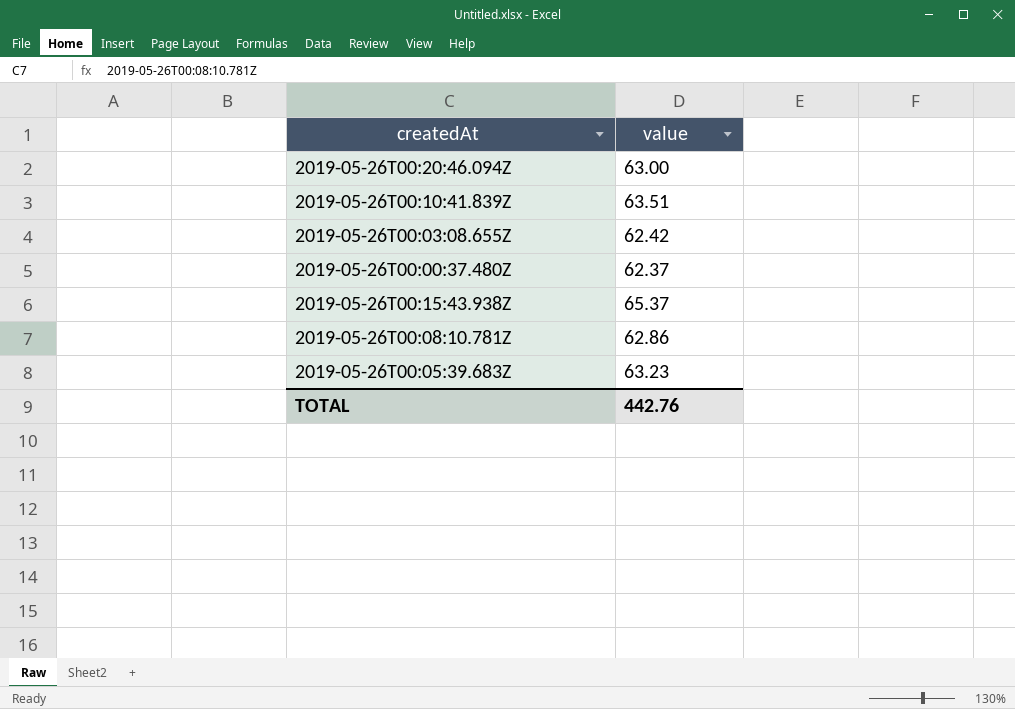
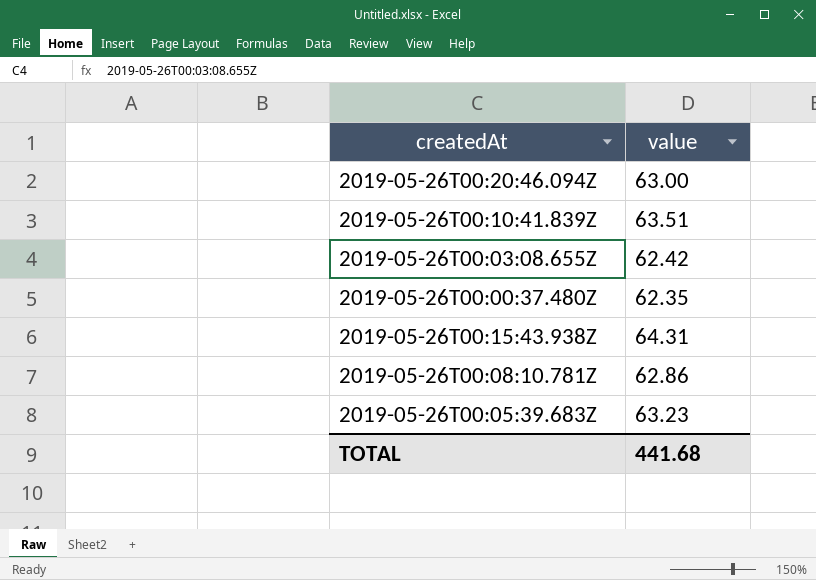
2019-05-26T00:00:37.480Z | value: 62.37 -> 62.35
2019-05-26T00:15:43.938Z | value: 65.37 -> 64.31
TOTAL | value: 442.76 -> 441.68

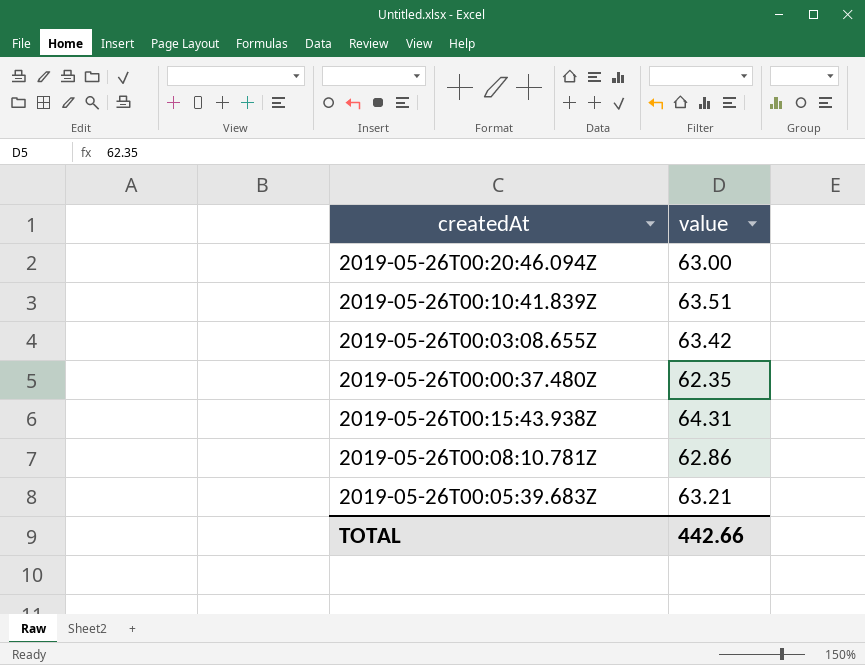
2019-05-26T00:03:08.655Z | value: 62.42 -> 63.42
2019-05-26T00:05:39.683Z | value: 63.23 -> 63.21
TOTAL | value: 441.68 -> 442.66

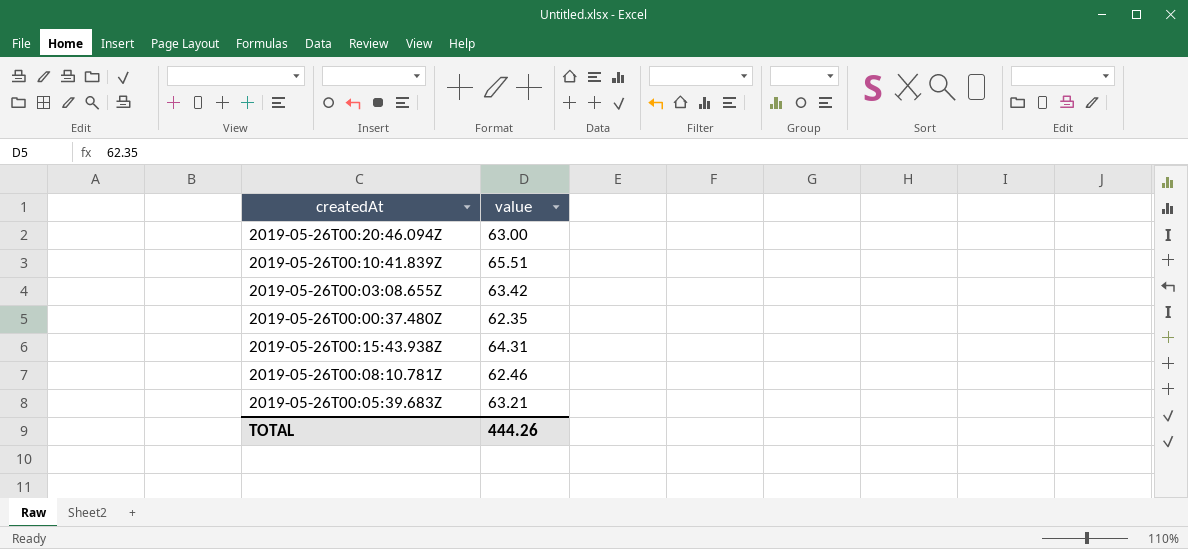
2019-05-26T00:10:41.839Z | value: 63.51 -> 65.51
2019-05-26T00:08:10.781Z | value: 62.86 -> 62.46
TOTAL | value: 442.66 -> 444.26

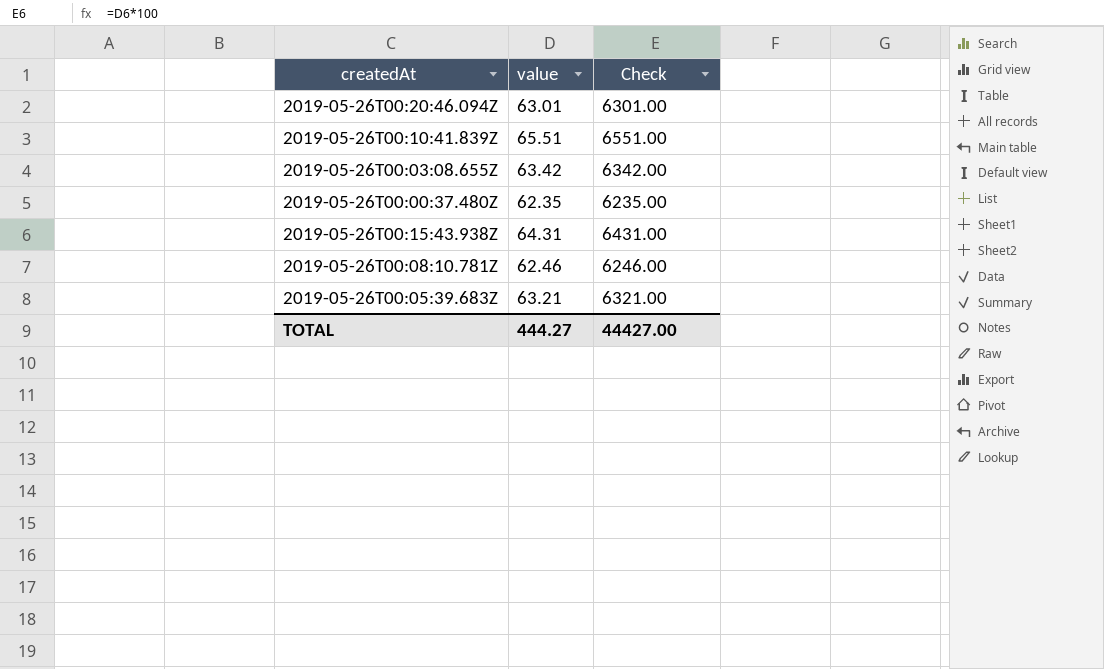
column Check | formula: none -> [value] * 100
2019-05-26T00:20:46.094Z | value: 63.00 -> 63.01
TOTAL | value: 444.26 -> 444.27

